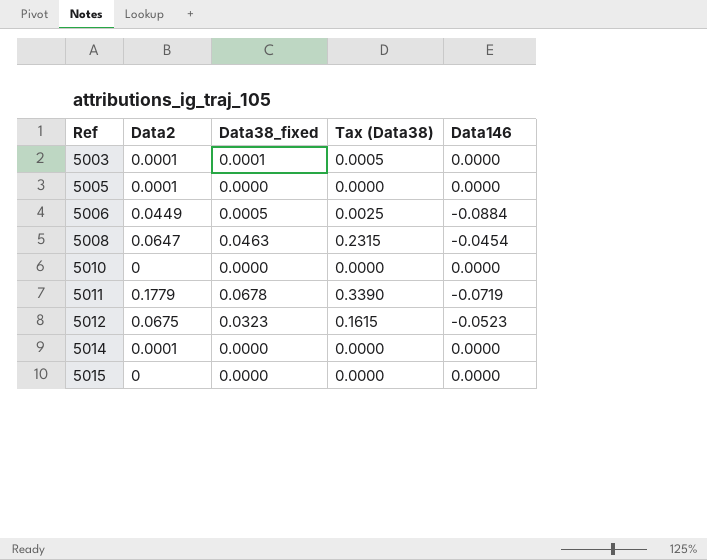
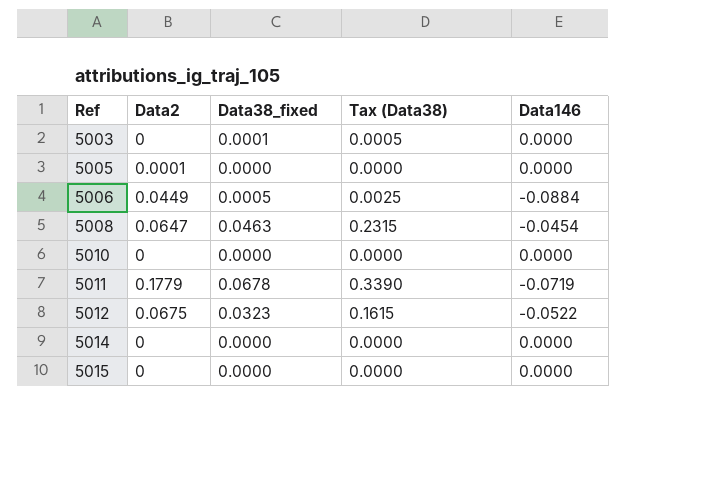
5003 | Data2: 0.0001 -> 0
5012 | Data146: -0.0523 -> -0.0522
5014 | Data2: 0.0001 -> 0

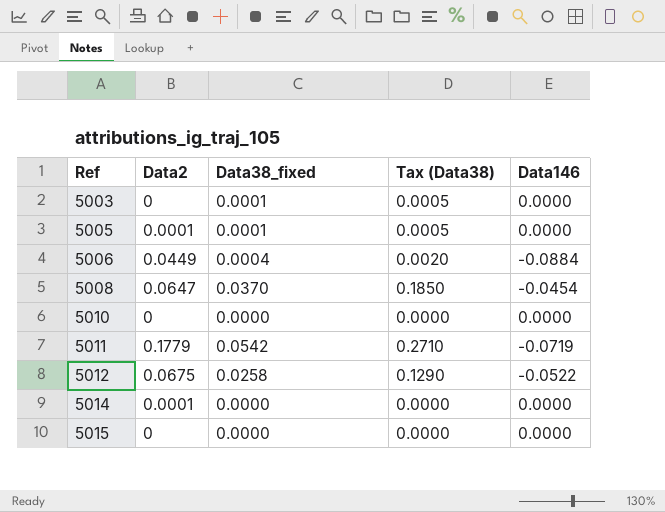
5005 | Data38_fixed: 0.0000 -> 0.0001
5005 | Tax (Data38): 0.0000 -> 0.0005
5006 | Data38_fixed: 0.0005 -> 0.0004
5006 | Tax (Data38): 0.0025 -> 0.0020
5008 | Data38_fixed: 0.0463 -> 0.0370
5008 | Tax (Data38): 0.2315 -> 0.1850
5011 | Data38_fixed: 0.0678 -> 0.0542
5011 | Tax (Data38): 0.3390 -> 0.2710
5012 | Data38_fixed: 0.0323 -> 0.0258
5012 | Tax (Data38): 0.1615 -> 0.1290
5014 | Data2: 0 -> 0.0001

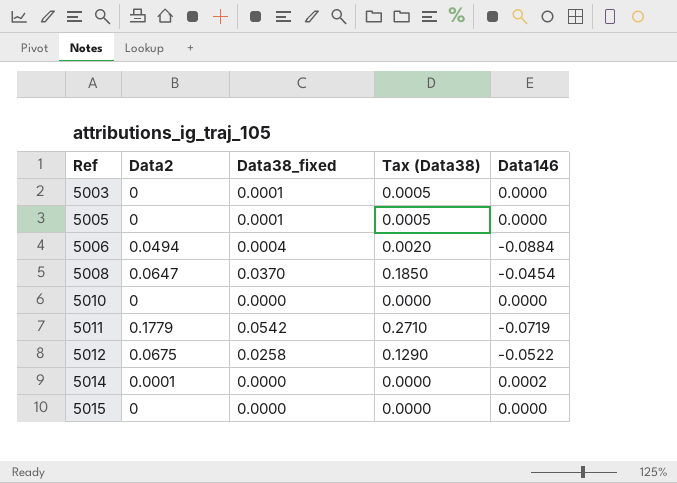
5005 | Data2: 0.0001 -> 0
5006 | Data2: 0.0449 -> 0.0494
5014 | Data146: 0.0000 -> 0.0002

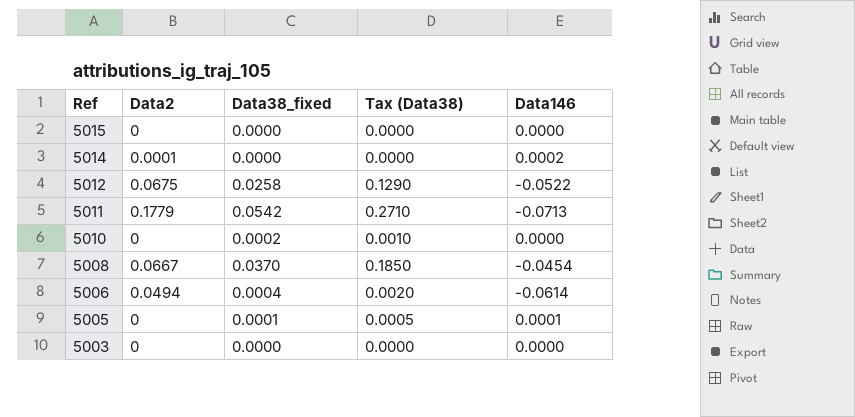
row order: Ref ascending -> Ref descending
5011 | Data146: -0.0719 -> -0.0713
5010 | Data38_fixed: 0.0000 -> 0.0002
5010 | Tax (Data38): 0.0000 -> 0.0010
5008 | Data2: 0.0647 -> 0.0667
5006 | Data146: -0.0884 -> -0.0614
5005 | Data146: 0.0000 -> 0.0001
5003 | Data38_fixed: 0.0001 -> 0.0000
5003 | Tax (Data38): 0.0005 -> 0.0000

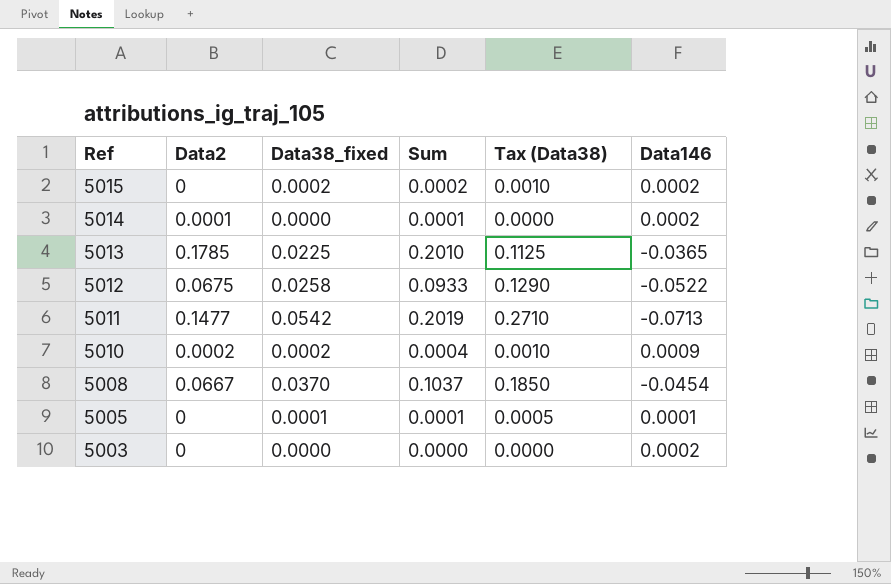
column Sum | formula: none -> [Data2] + [Data38_fixed]
row 5006: 0.0494 | 0.0004 | 0.0020 | -0.0614 -> none
5015 | Data38_fixed: 0.0000 -> 0.0002
5015 | Tax (Data38): 0.0000 -> 0.0010
5015 | Data146: 0.0000 -> 0.0002
row 5013: none -> 0.1785 | 0.0225 | 0.2010 | 0.1125 | -0.0365
5011 | Data2: 0.1779 -> 0.1477
5010 | Data2: 0 -> 0.0002
5010 | Data146: 0.0000 -> 0.0009
5003 | Data146: 0.0000 -> 0.0002

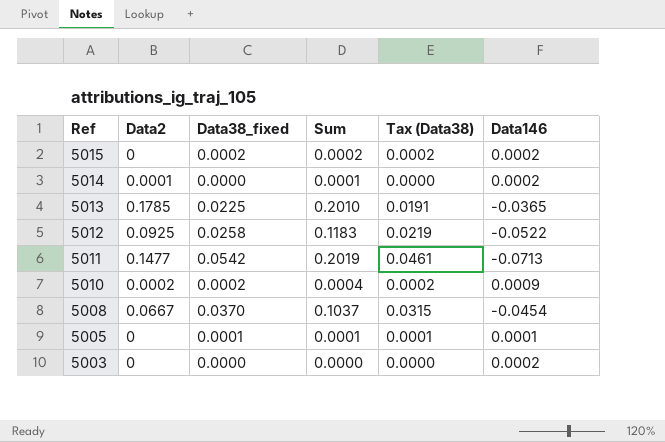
column Tax (Data38) | formula: [Data38_fixed] * 5 -> [Data38_fixed] * 0.85
5012 | Data2: 0.0675 -> 0.0925
5012 | Sum: 0.0933 -> 0.1183

